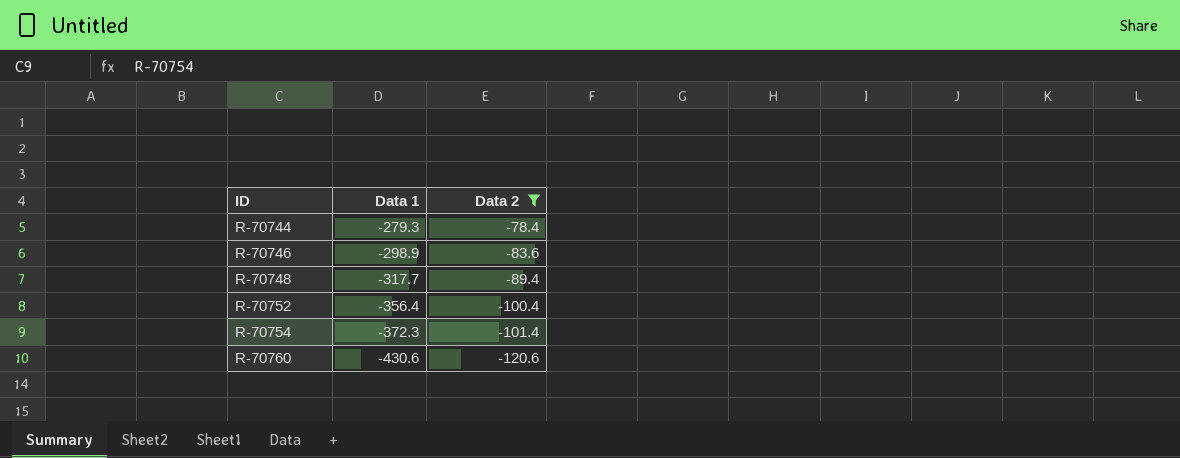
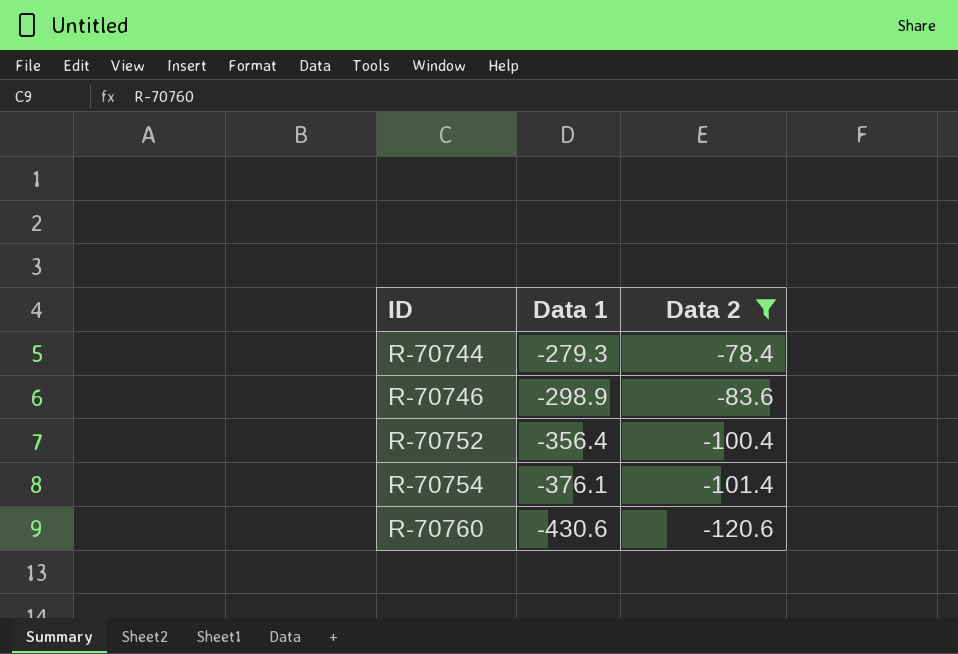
row R-70748: -317.7 | -89.4 -> none
R-70754 | Data 1: -372.3 -> -376.1

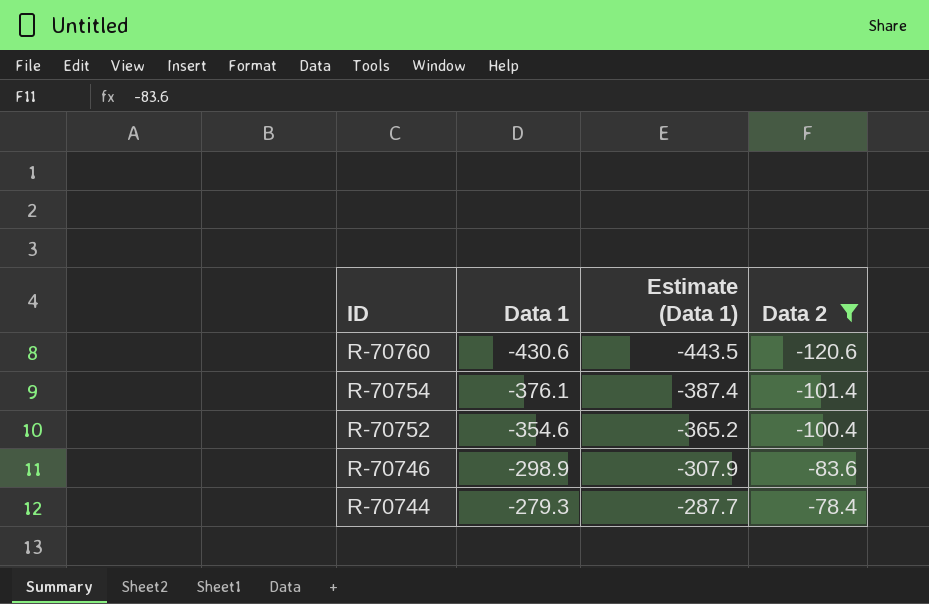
row order: ID ascending -> ID descending
column Estimate (Data 1) | formula: none -> [Data 1] * 1.03
R-70752 | Data 1: -356.4 -> -354.6

